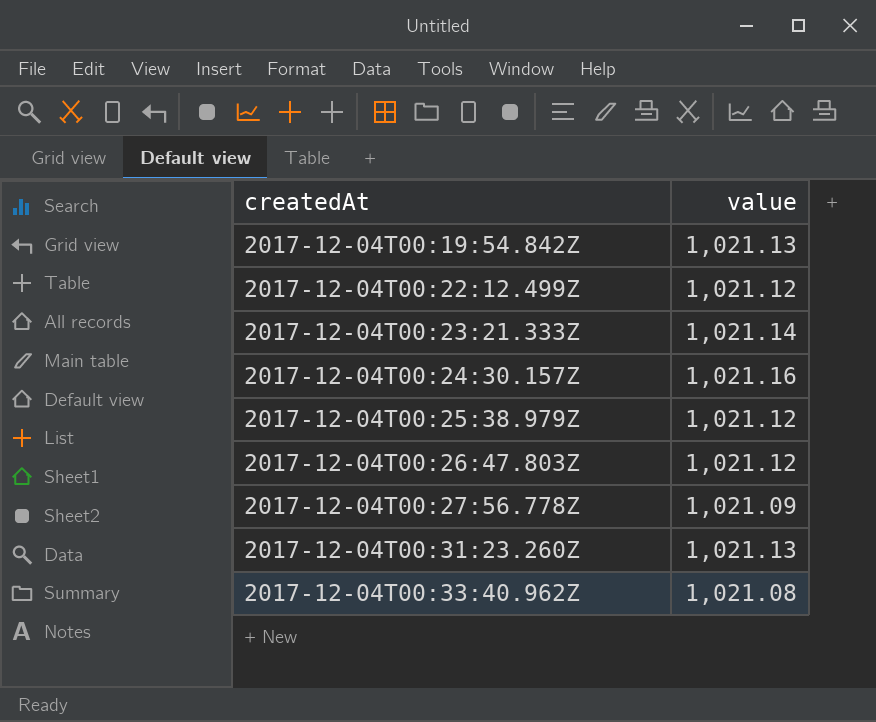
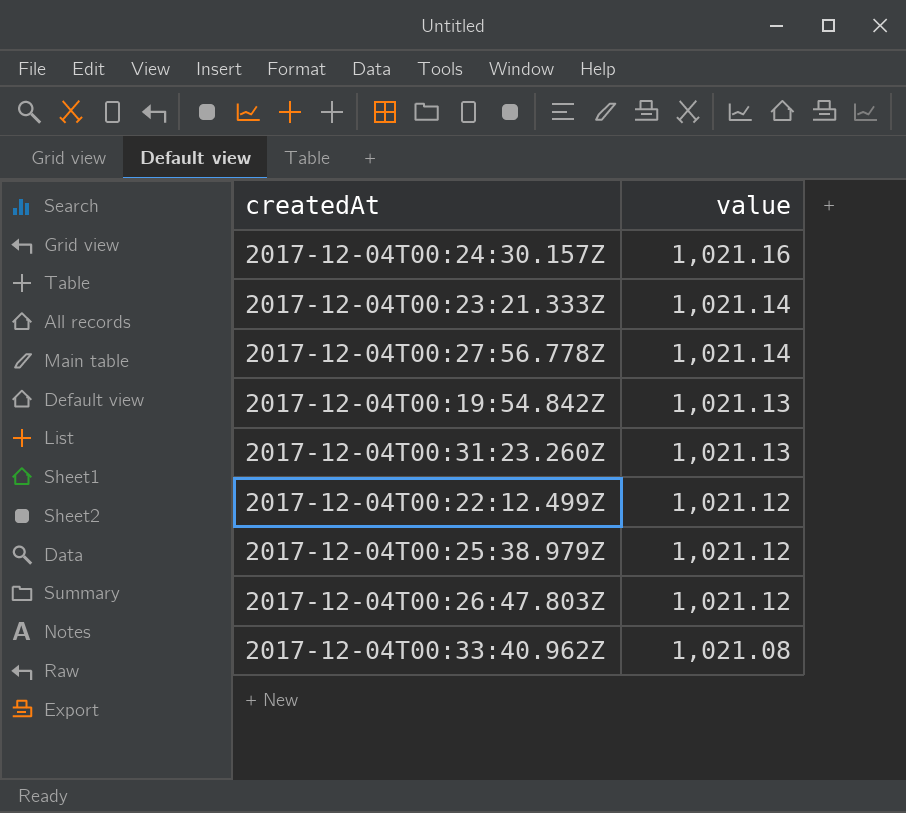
row order: createdAt ascending -> value descending
2017-12-04T00:27:56.778Z | value: 1,021.09 -> 1,021.14

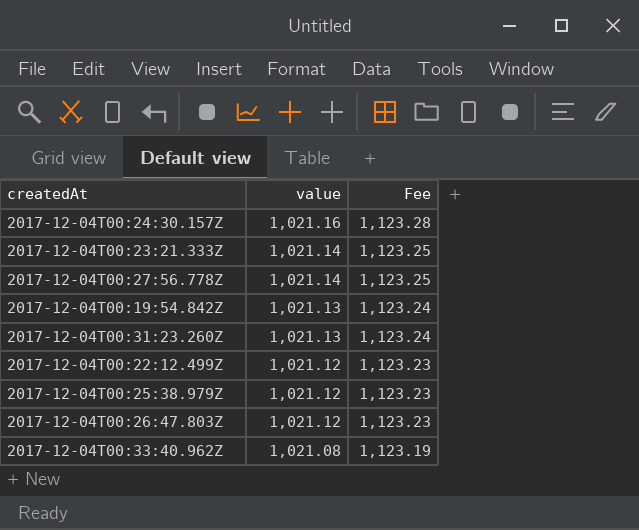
column Fee | formula: none -> [value] * 1.1

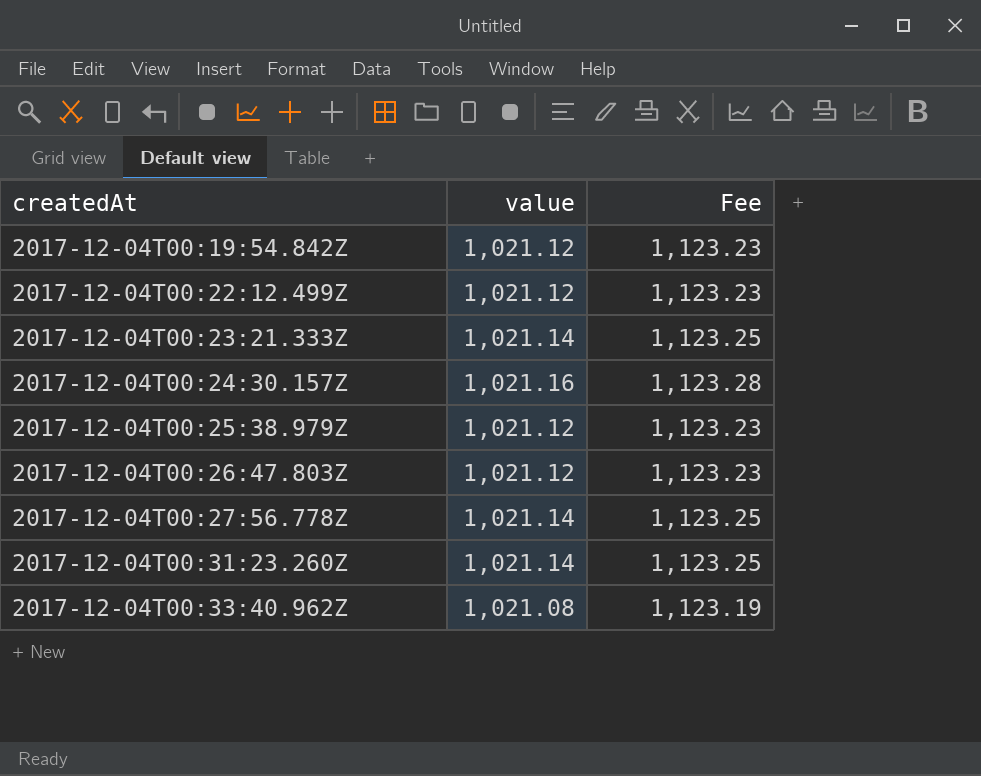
row order: value descending -> createdAt ascending
2017-12-04T00:19:54.842Z | value: 1,021.13 -> 1,021.12
2017-12-04T00:19:54.842Z | Fee: 1,123.24 -> 1,123.23
2017-12-04T00:31:23.260Z | value: 1,021.13 -> 1,021.14
2017-12-04T00:31:23.260Z | Fee: 1,123.24 -> 1,123.25

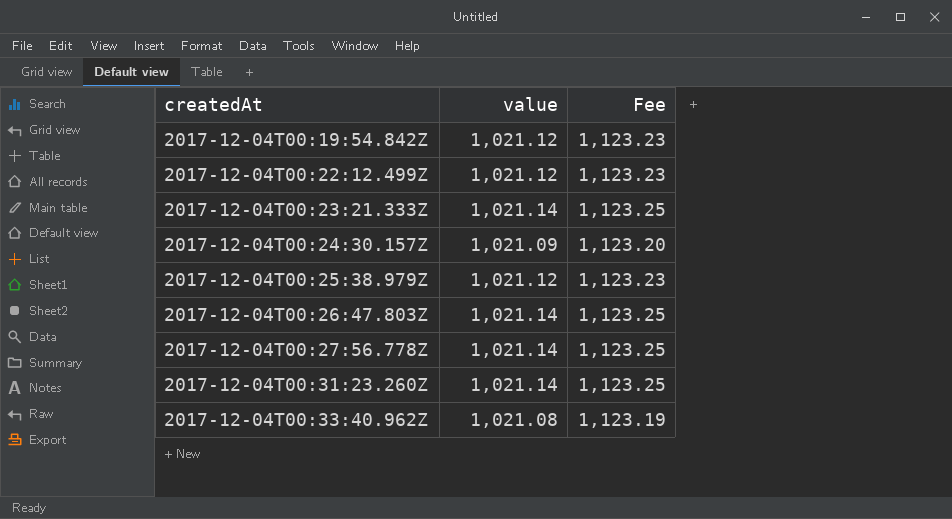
2017-12-04T00:24:30.157Z | value: 1,021.16 -> 1,021.09
2017-12-04T00:24:30.157Z | Fee: 1,123.28 -> 1,123.20
2017-12-04T00:26:47.803Z | value: 1,021.12 -> 1,021.14
2017-12-04T00:26:47.803Z | Fee: 1,123.23 -> 1,123.25

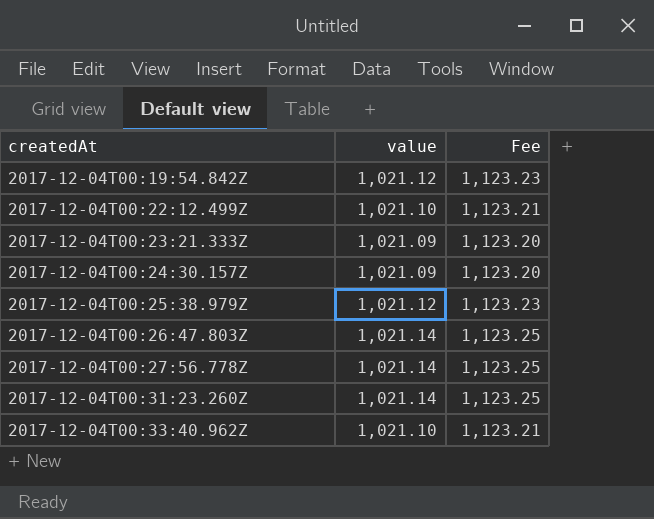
2017-12-04T00:22:12.499Z | value: 1,021.12 -> 1,021.10
2017-12-04T00:22:12.499Z | Fee: 1,123.23 -> 1,123.21
2017-12-04T00:23:21.333Z | value: 1,021.14 -> 1,021.09
2017-12-04T00:23:21.333Z | Fee: 1,123.25 -> 1,123.20
2017-12-04T00:33:40.962Z | value: 1,021.08 -> 1,021.10
2017-12-04T00:33:40.962Z | Fee: 1,123.19 -> 1,123.21

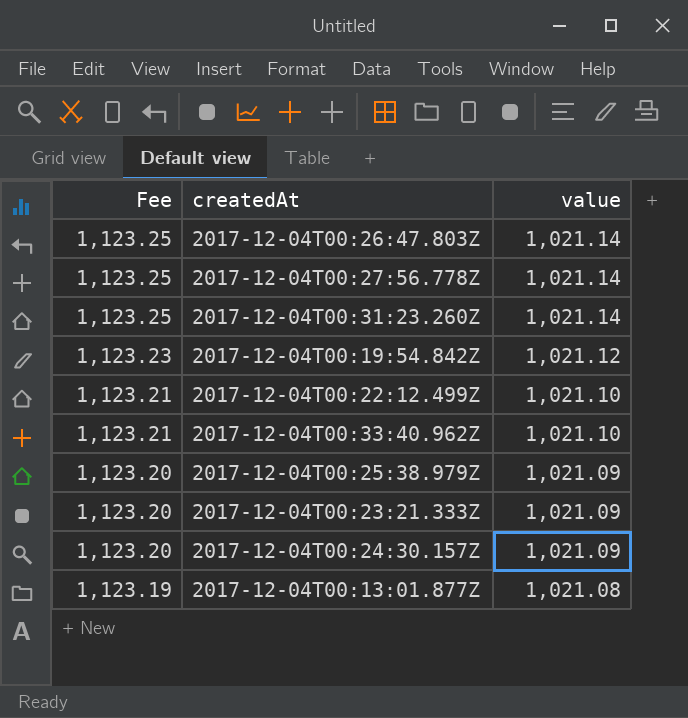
row order: createdAt ascending -> Fee descending
column Fee | position: 3 -> 1
2017-12-04T00:25:38.979Z | Fee: 1,123.23 -> 1,123.20
2017-12-04T00:25:38.979Z | value: 1,021.12 -> 1,021.09
row 2017-12-04T00:13:01.877Z: none -> 1,123.19 | 1,021.08

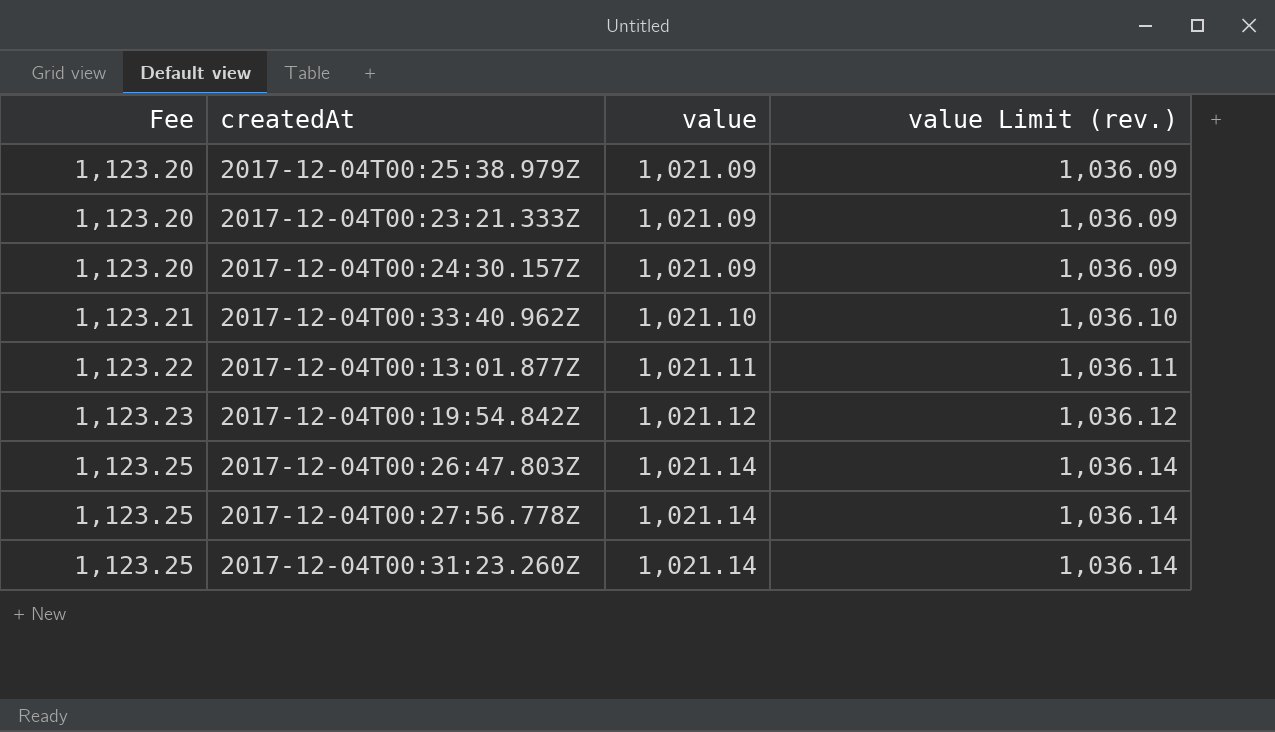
row order: Fee descending -> Fee ascending
column value Limit (rev.) | formula: none -> [value] + 15
row 2017-12-04T00:22:12.499Z: 1,123.21 | 1,021.10 -> none
2017-12-04T00:13:01.877Z | Fee: 1,123.19 -> 1,123.22
2017-12-04T00:13:01.877Z | value: 1,021.08 -> 1,021.11

